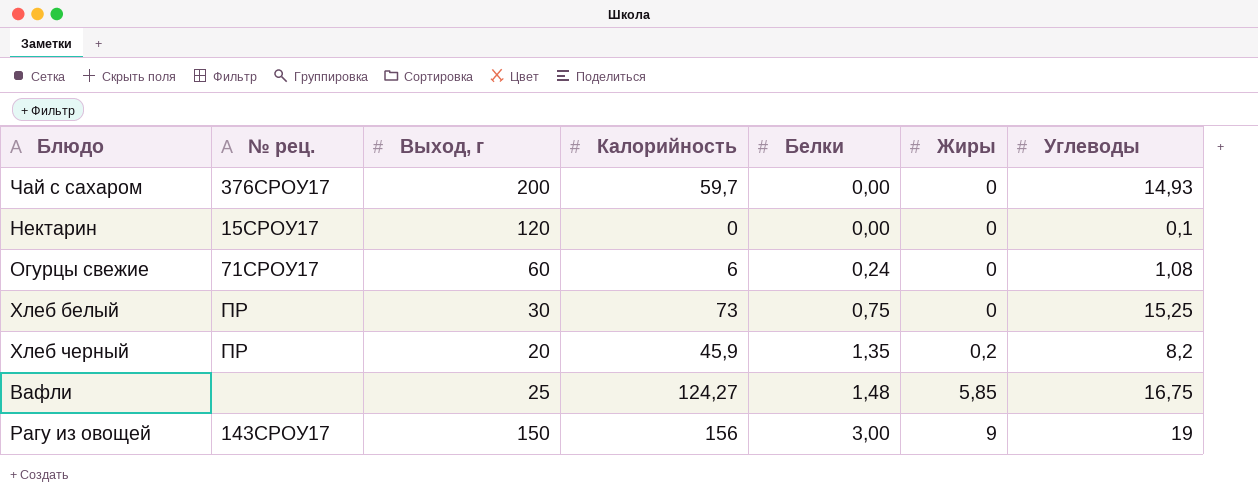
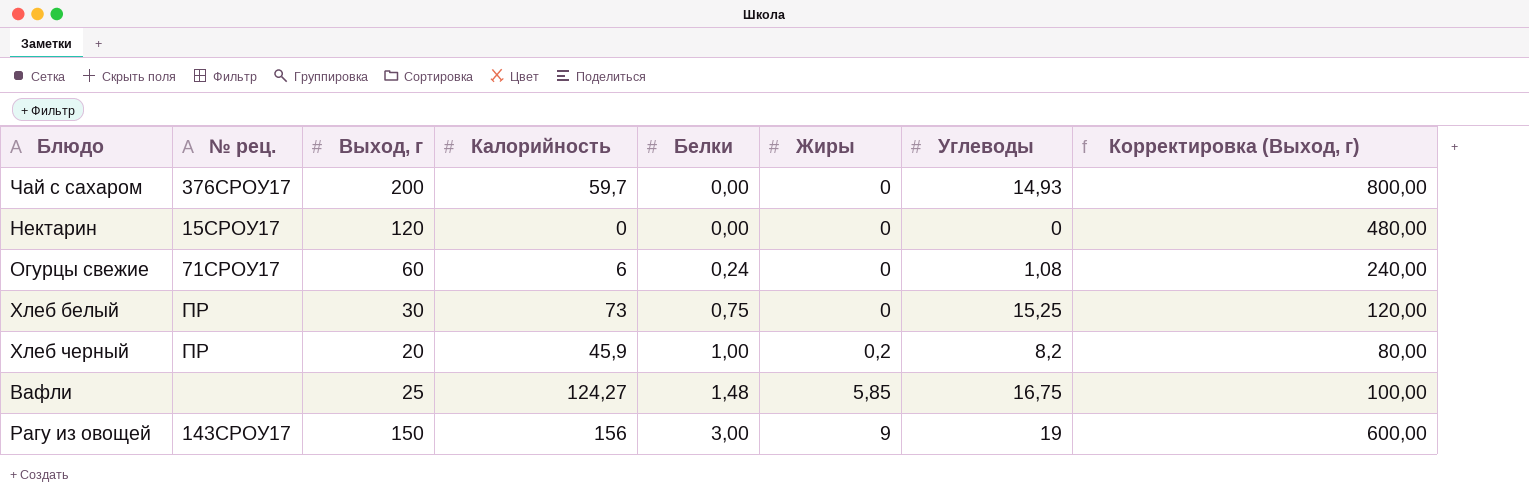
column Корректировка (Выход, г) | formula: none -> [Выход, г] * 4
Нектарин | Углеводы: 0,1 -> 0
Хлеб черный | Белки: 1,35 -> 1,00

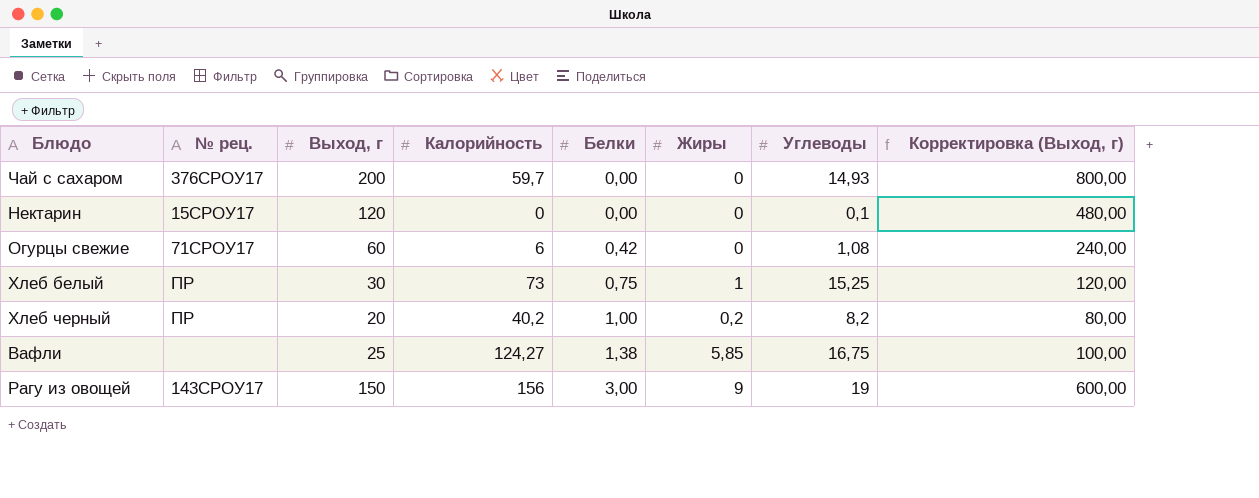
Нектарин | Углеводы: 0 -> 0,1
Огурцы свежие | Белки: 0,24 -> 0,42
Хлеб белый | Жиры: 0 -> 1
Хлеб черный | Калорийность: 45,9 -> 40,2
Вафли | Белки: 1,48 -> 1,38

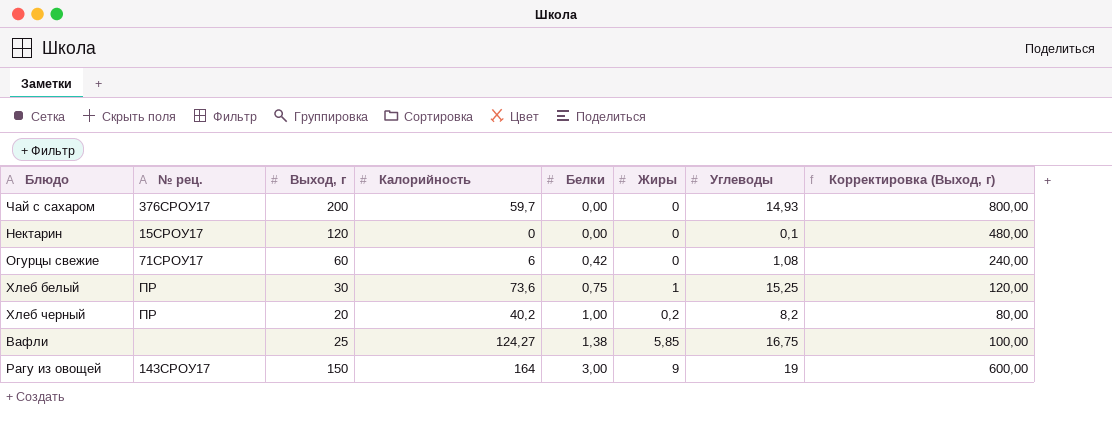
Хлеб белый | Калорийность: 73 -> 73,6
Рагу из овощей | Калорийность: 156 -> 164

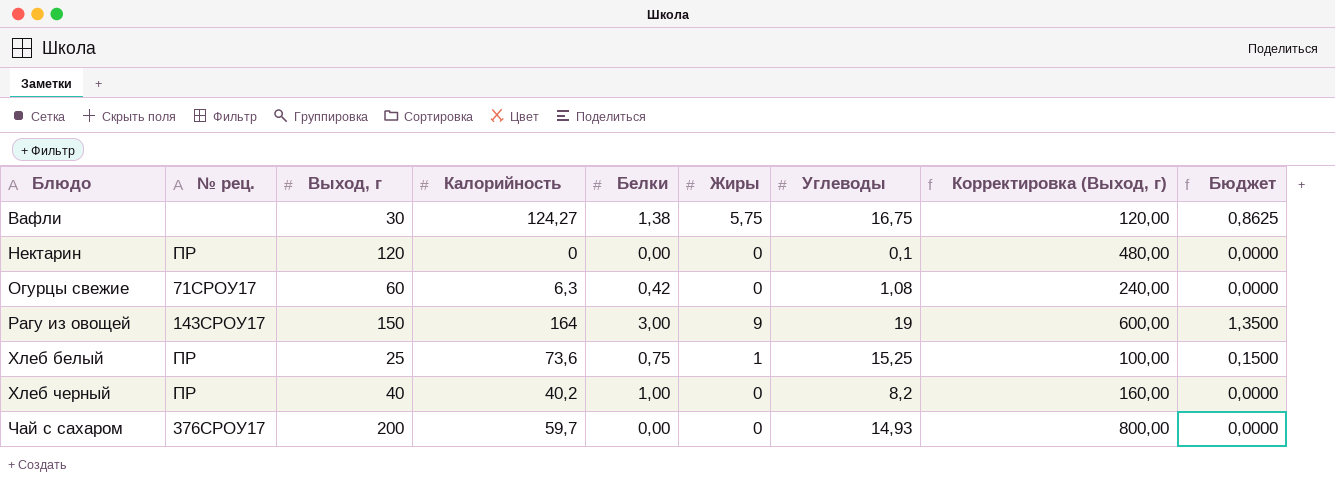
row order: Белки ascending -> Блюдо ascending
column Бюджет | formula: none -> [Жиры] * 0,15
Вафли | Выход, г: 25 -> 30
Вафли | Жиры: 5,85 -> 5,75
Вафли | Корректировка (Выход, г): 100,00 -> 120,00
Нектарин | № рец.: 15СРОУ17 -> ПР
Огурцы свежие | Калорийность: 6 -> 6,3
Хлеб белый | Выход, г: 30 -> 25
Хлеб белый | Корректировка (Выход, г): 120,00 -> 100,00
Хлеб черный | Выход, г: 20 -> 40
Хлеб черный | Жиры: 0,2 -> 0
Хлеб черный | Корректировка (Выход, г): 80,00 -> 160,00

